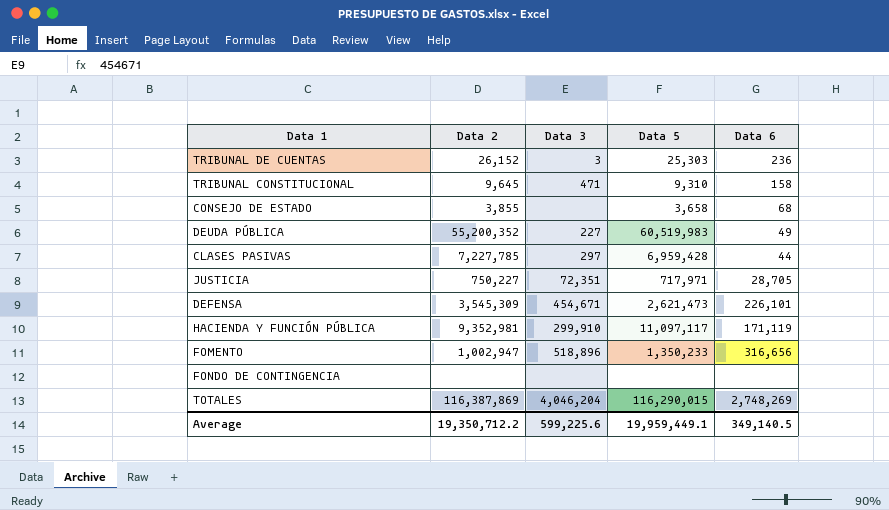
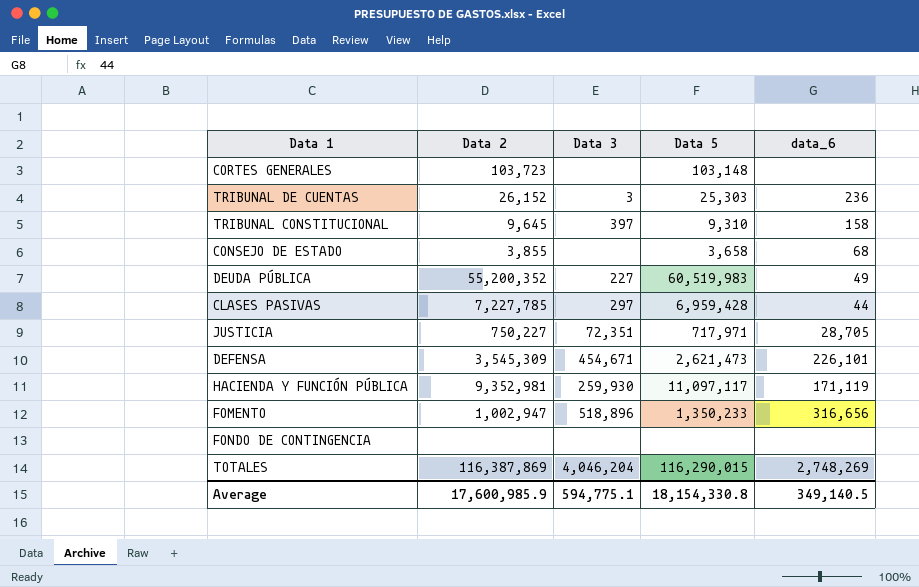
column name: Data 6 -> data_6
row CORTES GENERALES: none -> 103,723 | none | 103,148 | none
TRIBUNAL CONSTITUCIONAL | Data 3: 471 -> 397
HACIENDA Y FUNCIÓN PÚBLICA | Data 3: 299,910 -> 259,930
Average | Data 2: 19,350,712.2 -> 17,600,985.9
Average | Data 3: 599,225.6 -> 594,775.1
Average | Data 5: 19,959,449.1 -> 18,154,330.8

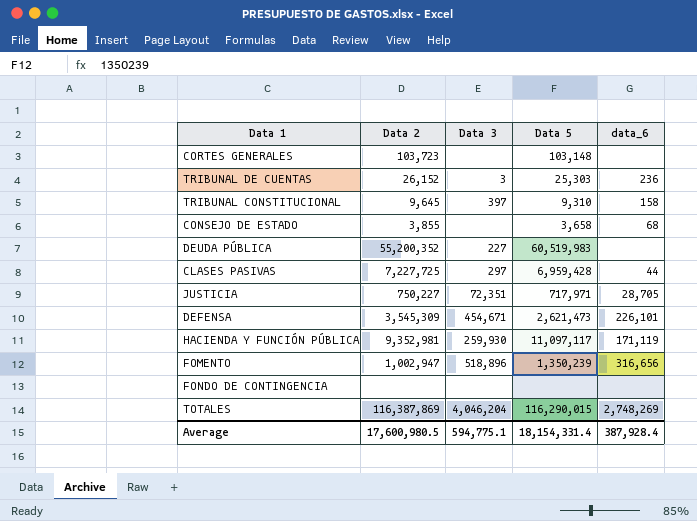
DEUDA PÚBLICA | data_6: 49 -> none
CLASES PASIVAS | Data 2: 7,227,785 -> 7,227,725
FOMENTO | Data 5: 1,350,233 -> 1,350,239
Average | Data 2: 17,600,985.9 -> 17,600,980.5
Average | Data 5: 18,154,330.8 -> 18,154,331.4
Average | data_6: 349,140.5 -> 387,928.4

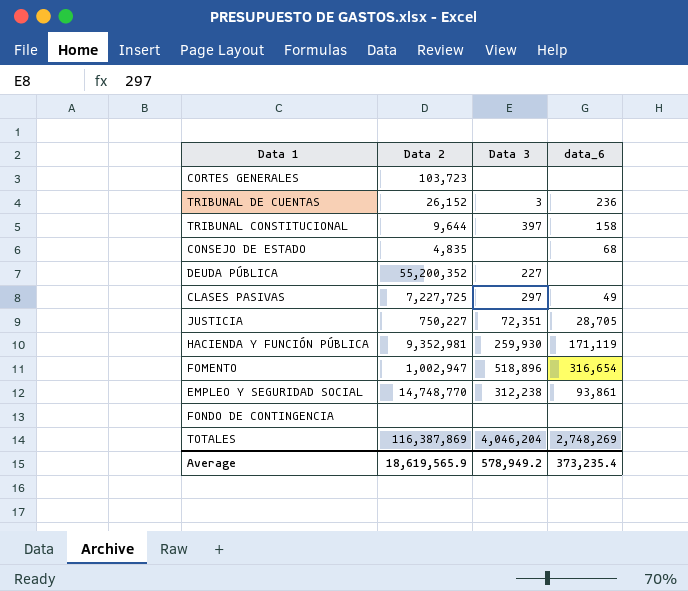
column Data 5 | position: 4 -> none
row DEFENSA: 3,545,309 | 454,671 | 2,621,473 | 226,101 -> none
TRIBUNAL CONSTITUCIONAL | Data 2: 9,645 -> 9,644
CONSEJO DE ESTADO | Data 2: 3,855 -> 4,835
CLASES PASIVAS | data_6: 44 -> 49
FOMENTO | data_6: 316,656 -> 316,654
row EMPLEO Y SEGURIDAD SOCIAL: none -> 14,748,770 | 312,238 | 93,861
Average | Data 2: 17,600,980.5 -> 18,619,565.9
Average | Data 3: 594,775.1 -> 578,949.2
Average | data_6: 387,928.4 -> 373,235.4

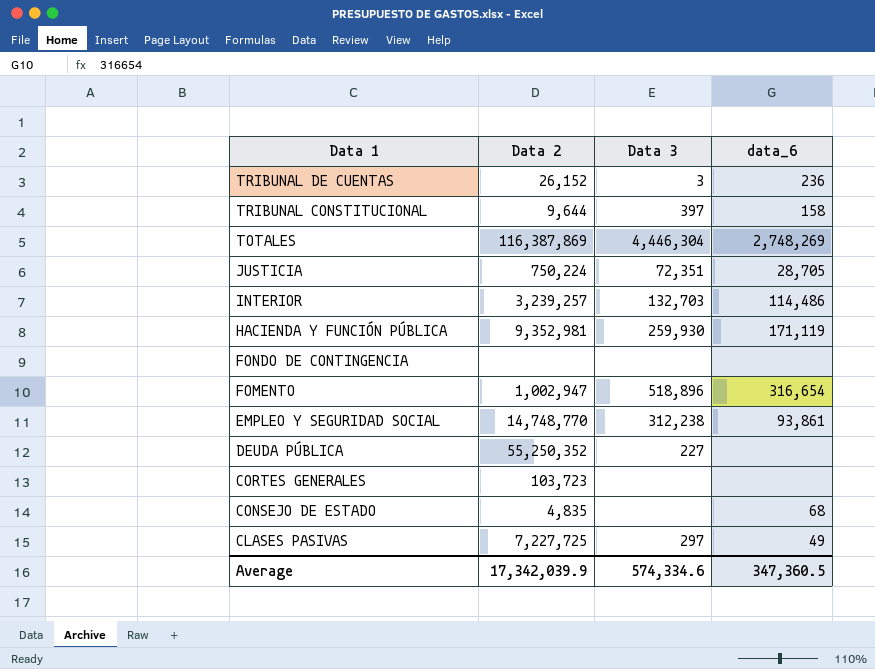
row order: none -> Data 1 descending
TOTALES | Data 3: 4,046,204 -> 4,446,304
JUSTICIA | Data 2: 750,227 -> 750,224
row INTERIOR: none -> 3,239,257 | 132,703 | 114,486
DEUDA PÚBLICA | Data 2: 55,200,352 -> 55,250,352
Average | Data 2: 18,619,565.9 -> 17,342,039.9
Average | Data 3: 578,949.2 -> 574,334.6
Average | data_6: 373,235.4 -> 347,360.5

